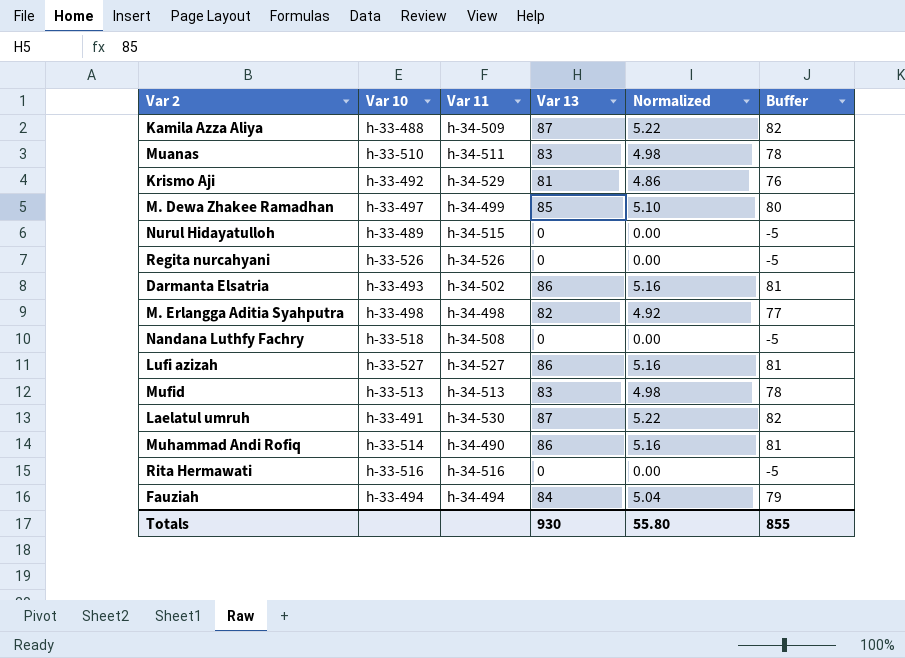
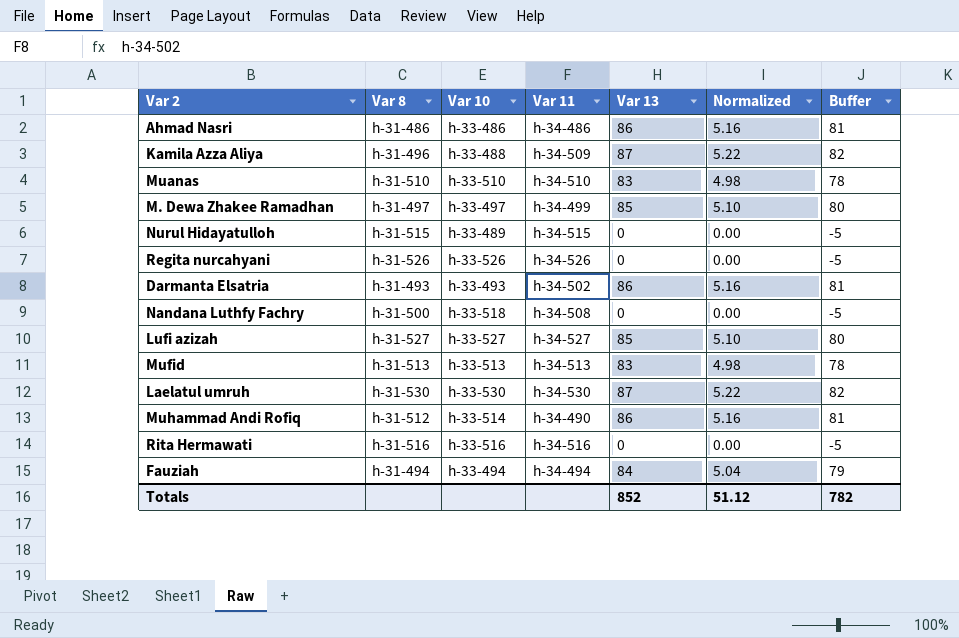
column Var 8 | position: none -> 2
row Krismo Aji: h-33-492 | h-34-529 | 81 | 4.86 | 76 -> none
row M. Erlangga Aditia Syahputra: h-33-498 | h-34-498 | 82 | 4.92 | 77 -> none
row Ahmad Nasri: none -> h-31-486 | h-33-486 | h-34-486 | 86 | 5.16 | 81
Muanas | Var 11: h-34-511 -> h-34-510
Lufi azizah | Var 13: 86 -> 85
Lufi azizah | Normalized: 5.16 -> 5.10
Lufi azizah | Buffer: 81 -> 80
Laelatul umruh | Var 10: h-33-491 -> h-33-530
Totals | Var 13: 930 -> 852
Totals | Normalized: 55.80 -> 51.12
Totals | Buffer: 855 -> 782

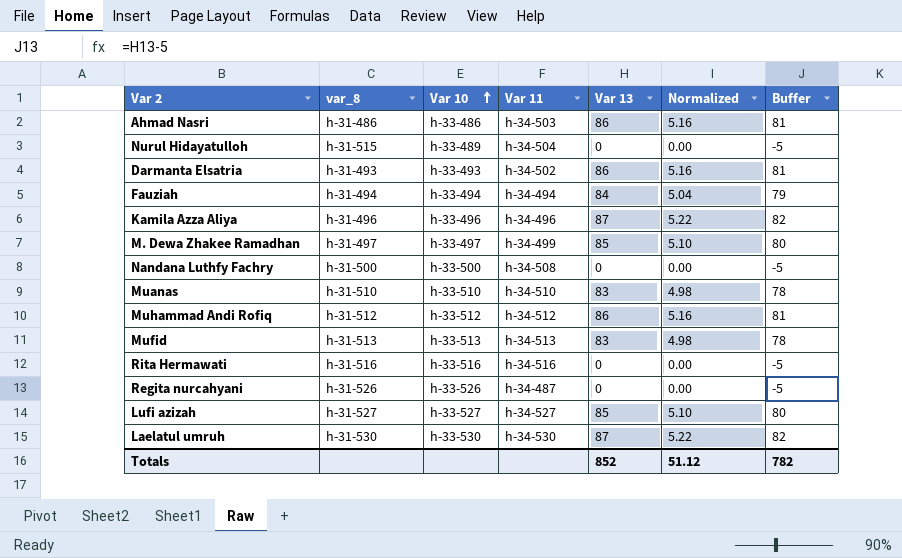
row order: none -> Var 10 ascending
column name: Var 8 -> var_8
Ahmad Nasri | Var 11: h-34-486 -> h-34-503
Nurul Hidayatulloh | Var 11: h-34-515 -> h-34-504
Kamila Azza Aliya | Var 10: h-33-488 -> h-33-496
Kamila Azza Aliya | Var 11: h-34-509 -> h-34-496
Nandana Luthfy Fachry | Var 10: h-33-518 -> h-33-500
Muhammad Andi Rofiq | Var 10: h-33-514 -> h-33-512
Muhammad Andi Rofiq | Var 11: h-34-490 -> h-34-512
Regita nurcahyani | Var 11: h-34-526 -> h-34-487

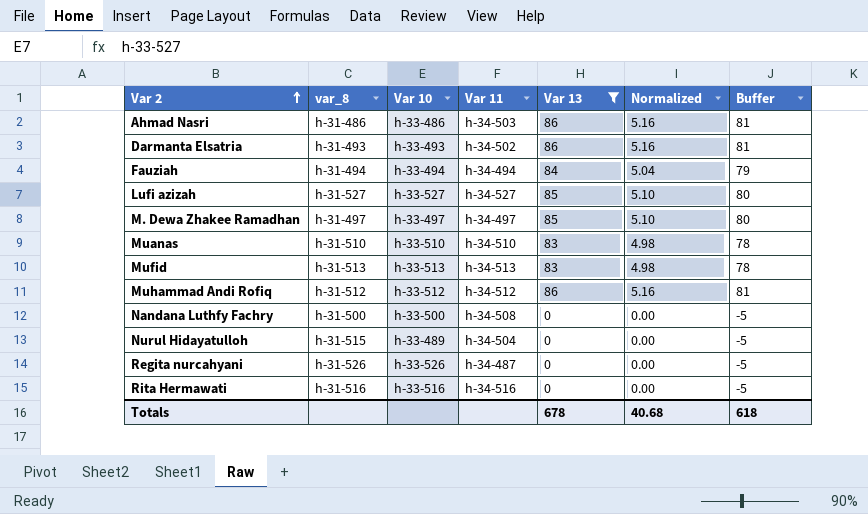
filter: none -> Var 13 != 87
row order: Var 10 ascending -> Var 2 ascending
M. Dewa Zhakee Ramadhan | Var 11: h-34-499 -> h-34-497
Totals | Var 13: 852 -> 678
Totals | Normalized: 51.12 -> 40.68
Totals | Buffer: 782 -> 618

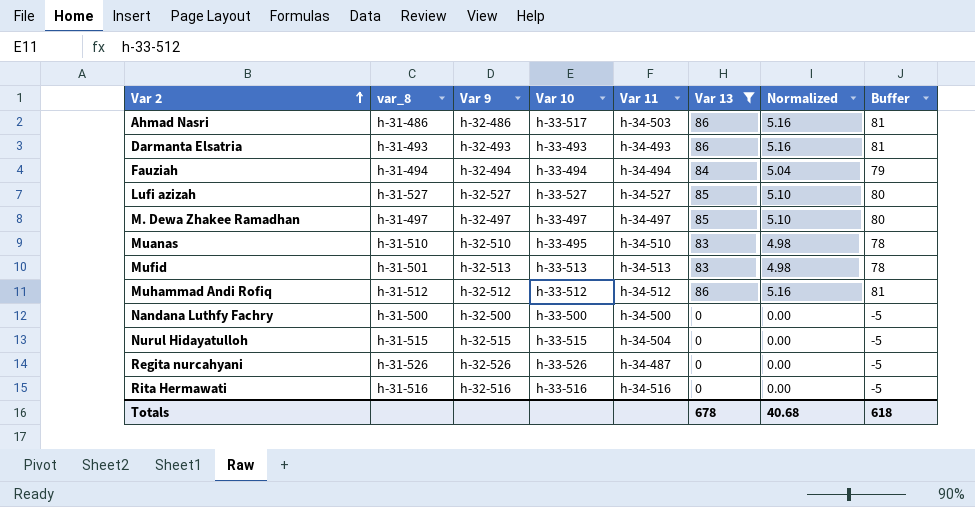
column Var 9 | position: none -> 3
Ahmad Nasri | Var 10: h-33-486 -> h-33-517
Darmanta Elsatria | Var 11: h-34-502 -> h-34-493
Muanas | Var 10: h-33-510 -> h-33-495
Mufid | var_8: h-31-513 -> h-31-501
Nandana Luthfy Fachry | Var 11: h-34-508 -> h-34-500
Nurul Hidayatulloh | Var 10: h-33-489 -> h-33-515

